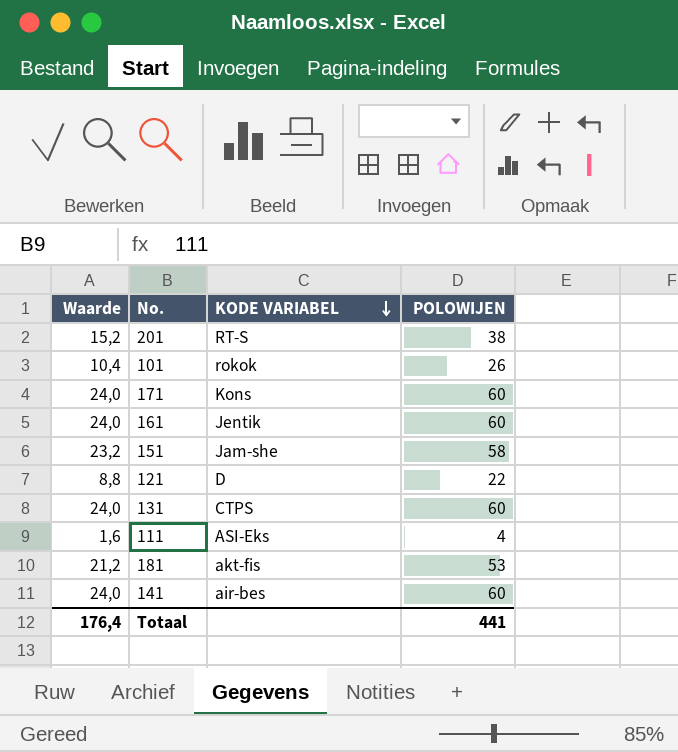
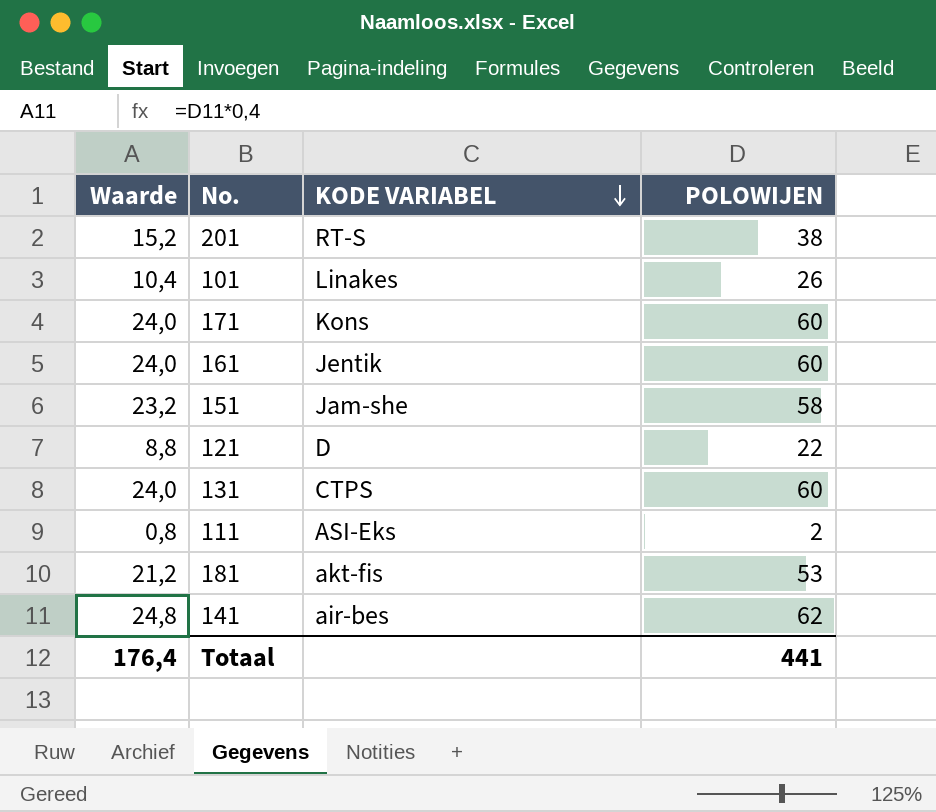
101 | KODE VARIABEL: rokok -> Linakes
111 | Waarde: 1,6 -> 0,8
111 | POLOWIJEN: 4 -> 2
141 | Waarde: 24,0 -> 24,8
141 | POLOWIJEN: 60 -> 62

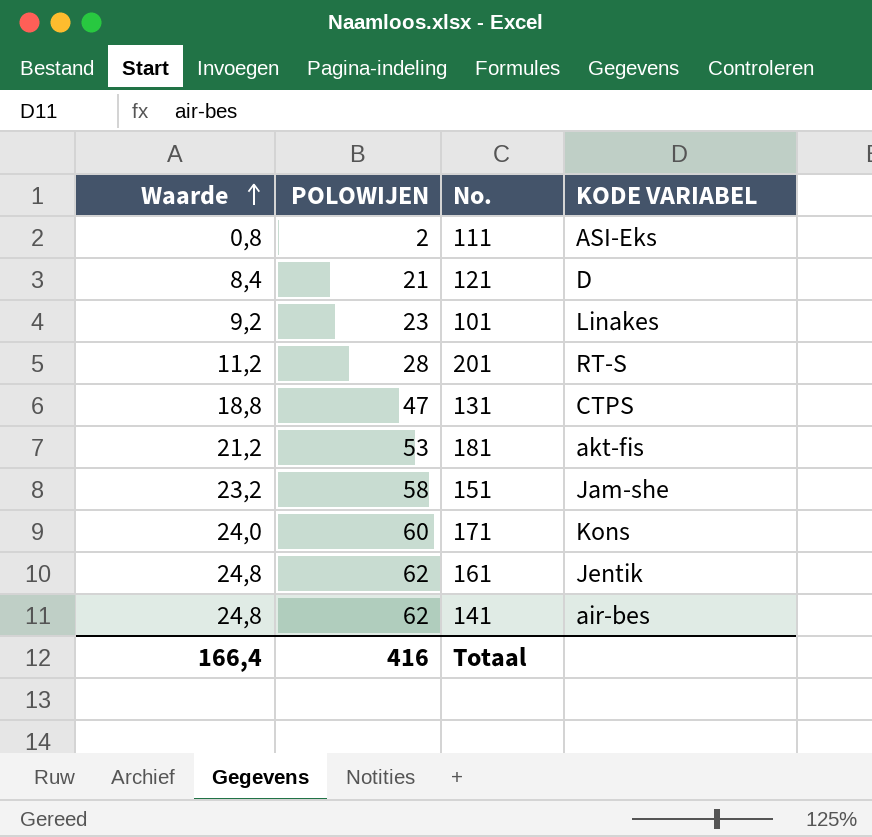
row order: KODE VARIABEL descending -> Waarde ascending
column POLOWIJEN | position: 4 -> 2
121 | Waarde: 8,8 -> 8,4
121 | POLOWIJEN: 22 -> 21
101 | Waarde: 10,4 -> 9,2
101 | POLOWIJEN: 26 -> 23
201 | Waarde: 15,2 -> 11,2
201 | POLOWIJEN: 38 -> 28
131 | Waarde: 24,0 -> 18,8
131 | POLOWIJEN: 60 -> 47
161 | Waarde: 24,0 -> 24,8
161 | POLOWIJEN: 60 -> 62
Totaal | Waarde: 176,4 -> 166,4
Totaal | POLOWIJEN: 441 -> 416

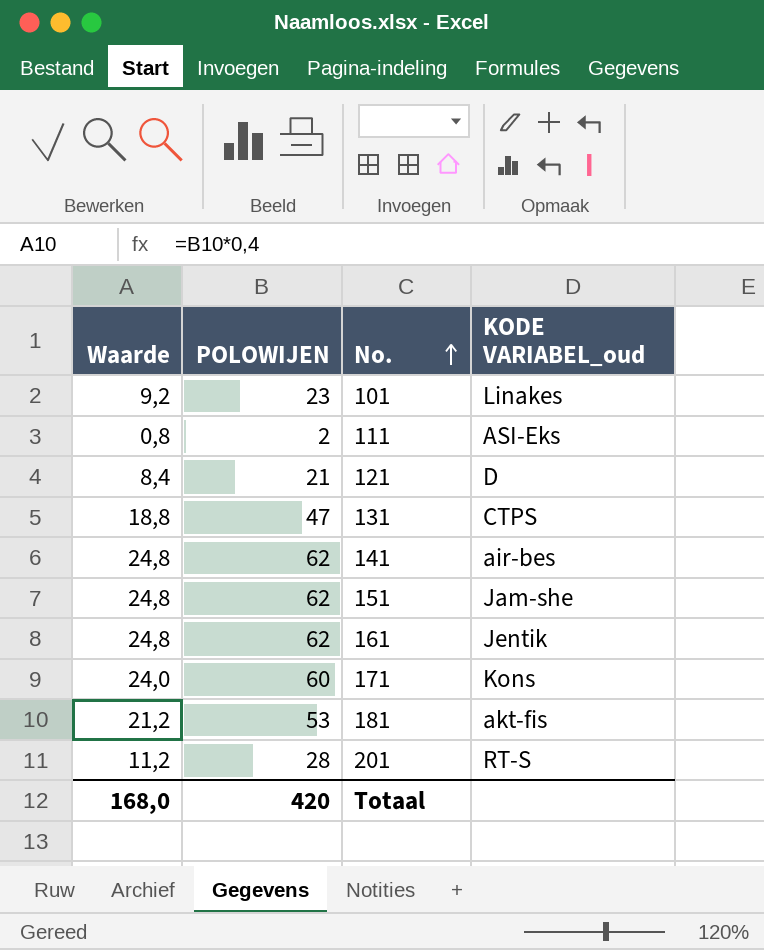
row order: Waarde ascending -> No. ascending
column name: KODE VARIABEL -> KODE VARIABEL_oud
151 | Waarde: 23,2 -> 24,8
151 | POLOWIJEN: 58 -> 62
Totaal | Waarde: 166,4 -> 168,0
Totaal | POLOWIJEN: 416 -> 420

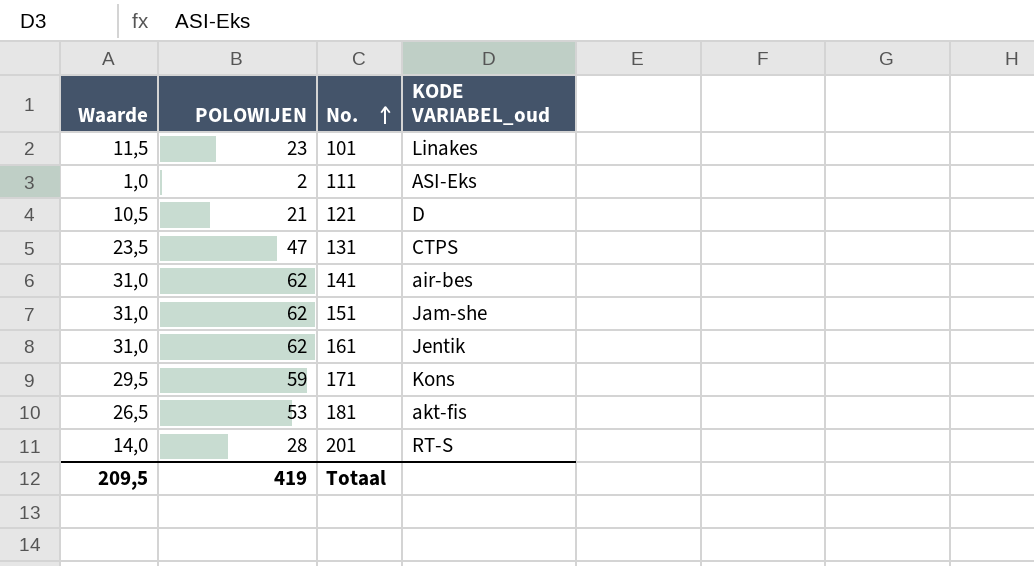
column Waarde | formula: [POLOWIJEN] * 0,4 -> [POLOWIJEN] * 0,5
171 | POLOWIJEN: 60 -> 59
Totaal | Waarde: 168,0 -> 209,5
Totaal | POLOWIJEN: 420 -> 419

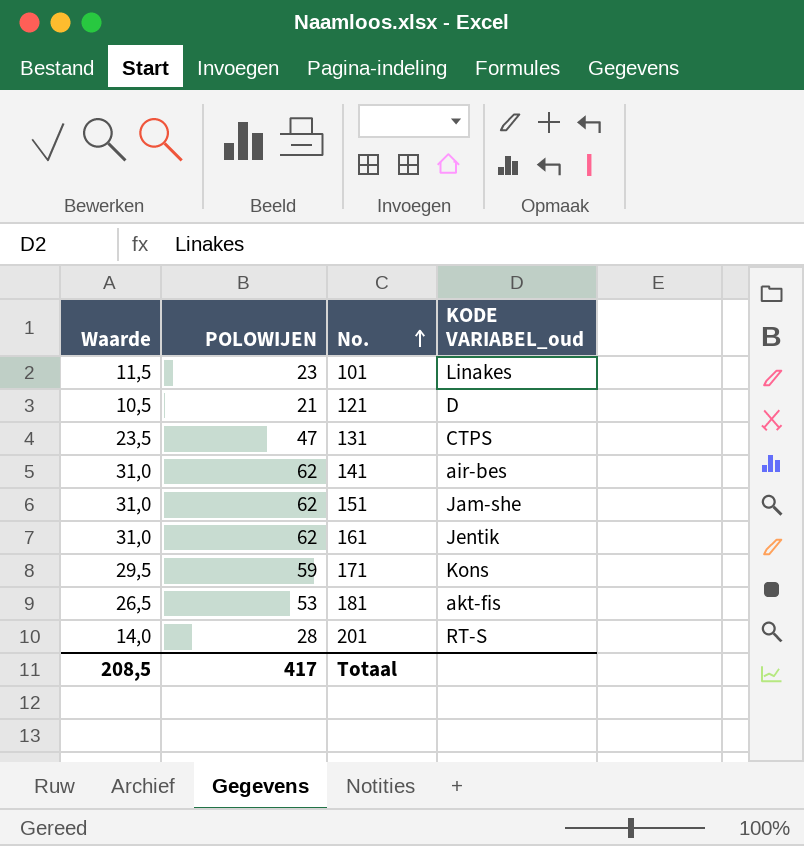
row 111: 1,0 | 2 | ASI-Eks -> none
Totaal | Waarde: 209,5 -> 208,5
Totaal | POLOWIJEN: 419 -> 417

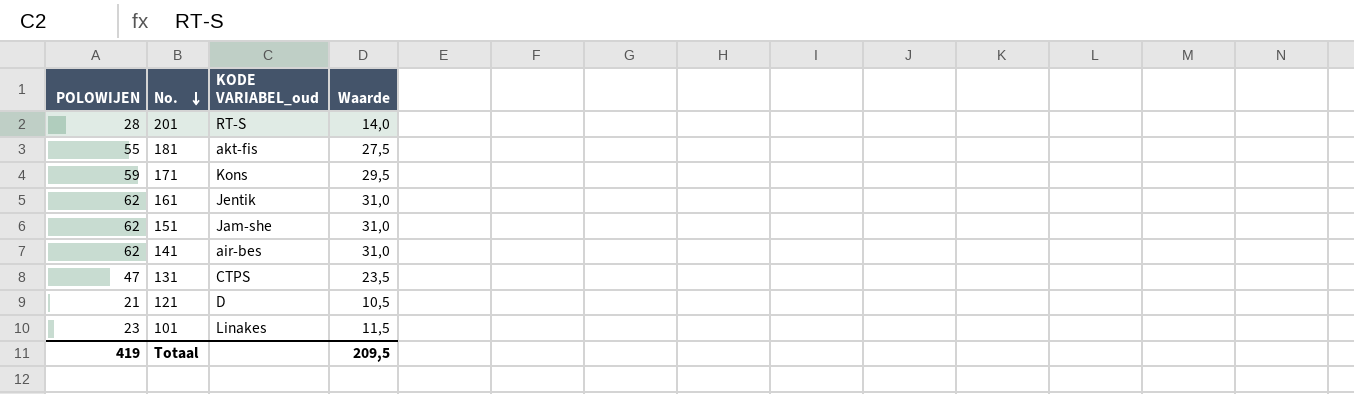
row order: No. ascending -> No. descending
column Waarde | position: 1 -> 4
181 | POLOWIJEN: 53 -> 55
181 | Waarde: 26,5 -> 27,5
Totaal | POLOWIJEN: 417 -> 419
Totaal | Waarde: 208,5 -> 209,5

